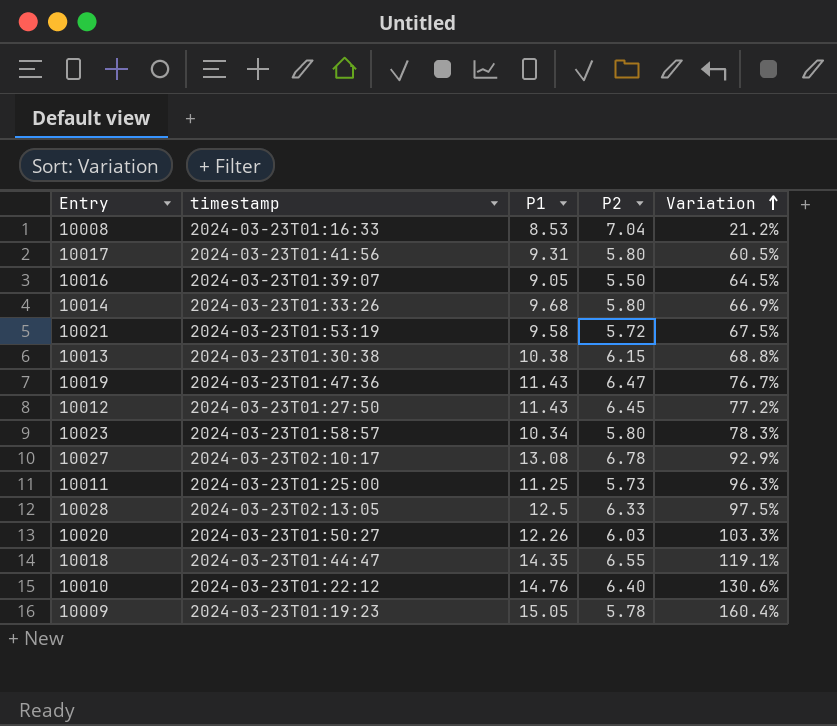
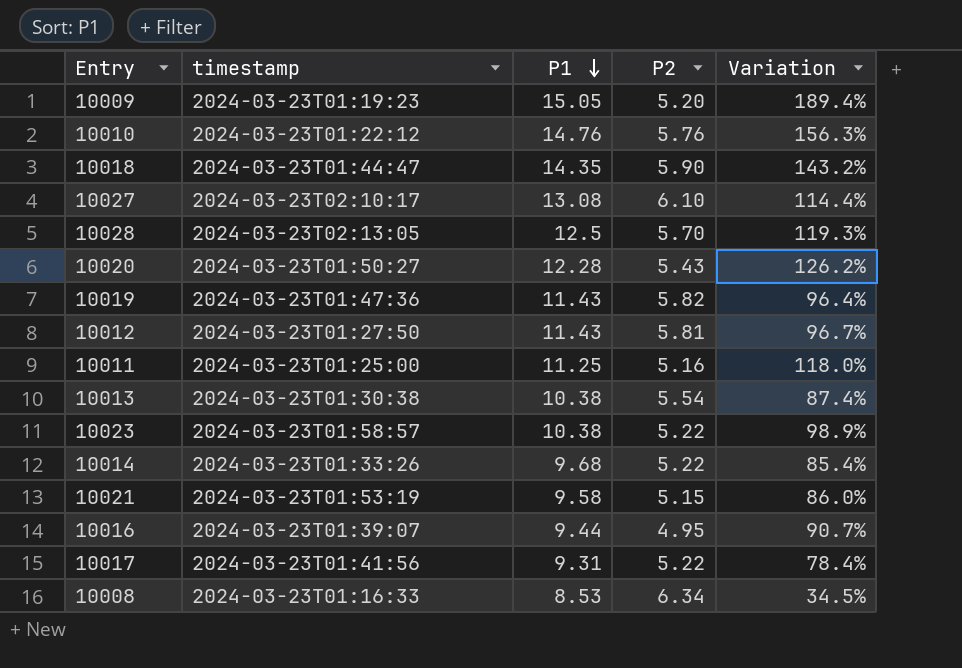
row order: Variation ascending -> P1 descending
10009 | P2: 5.78 -> 5.20
10009 | Variation: 160.4% -> 189.4%
10010 | P2: 6.40 -> 5.76
10010 | Variation: 130.6% -> 156.3%
10018 | P2: 6.55 -> 5.90
10018 | Variation: 119.1% -> 143.2%
10027 | P2: 6.78 -> 6.10
10027 | Variation: 92.9% -> 114.4%
10028 | P2: 6.33 -> 5.70
10028 | Variation: 97.5% -> 119.3%
10020 | P1: 12.26 -> 12.28
10020 | P2: 6.03 -> 5.43
10020 | Variation: 103.3% -> 126.2%
10019 | P2: 6.47 -> 5.82
10019 | Variation: 76.7% -> 96.4%
10012 | P2: 6.45 -> 5.81
10012 | Variation: 77.2% -> 96.7%
10011 | P2: 5.73 -> 5.16
10011 | Variation: 96.3% -> 118.0%
10013 | P2: 6.15 -> 5.54
10013 | Variation: 68.8% -> 87.4%
10023 | P1: 10.34 -> 10.38
10023 | P2: 5.80 -> 5.22
10023 | Variation: 78.3% -> 98.9%
10014 | P2: 5.80 -> 5.22
10014 | Variation: 66.9% -> 85.4%
10021 | P2: 5.72 -> 5.15
10021 | Variation: 67.5% -> 86.0%
10016 | P1: 9.05 -> 9.44
10016 | P2: 5.50 -> 4.95
10016 | Variation: 64.5% -> 90.7%
10017 | P2: 5.80 -> 5.22
10017 | Variation: 60.5% -> 78.4%
10008 | P2: 7.04 -> 6.34
10008 | Variation: 21.2% -> 34.5%

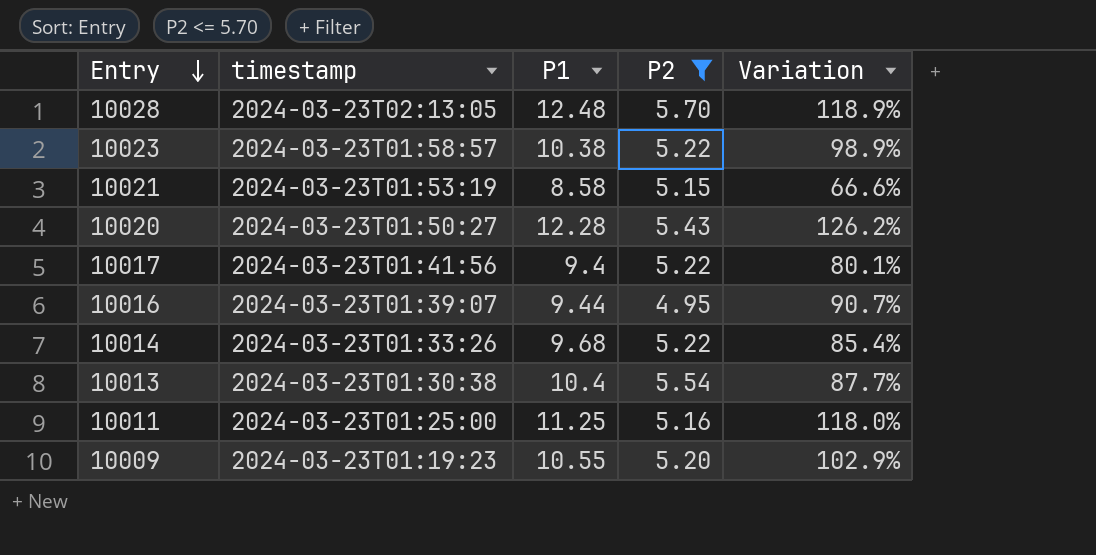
filter: none -> P2 <= 5.70
row order: P1 descending -> Entry descending
10028 | P1: 12.5 -> 12.48
10028 | Variation: 119.3% -> 118.9%
10021 | P1: 9.58 -> 8.58
10021 | Variation: 86.0% -> 66.6%
10017 | P1: 9.31 -> 9.4
10017 | Variation: 78.4% -> 80.1%
10013 | P1: 10.38 -> 10.4
10013 | Variation: 87.4% -> 87.7%
10009 | P1: 15.05 -> 10.55
10009 | Variation: 189.4% -> 102.9%

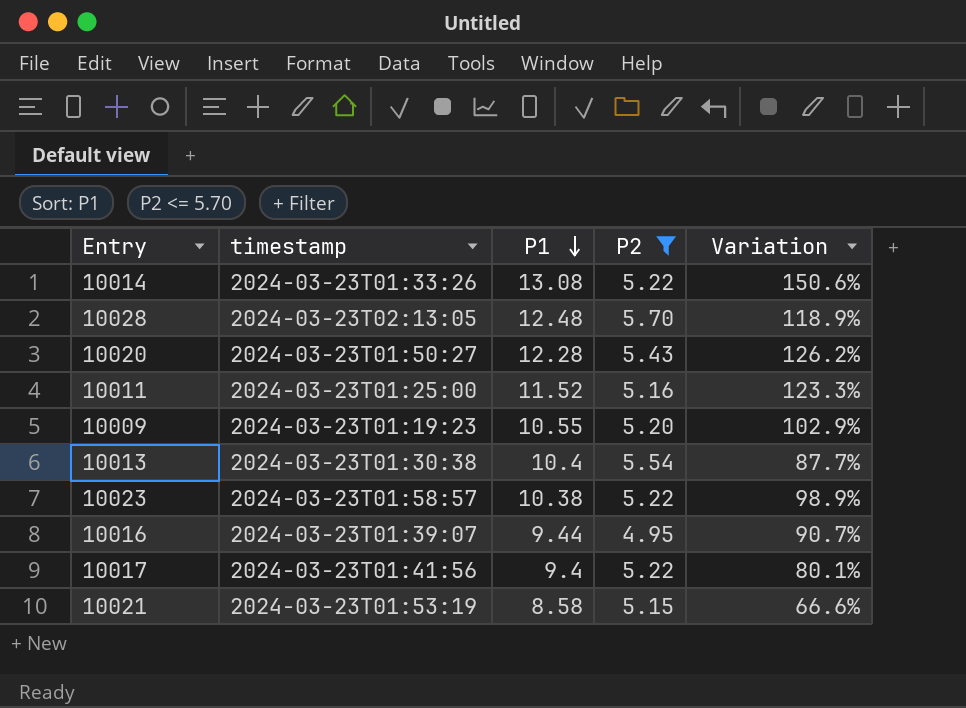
row order: Entry descending -> P1 descending
10014 | P1: 9.68 -> 13.08
10014 | Variation: 85.4% -> 150.6%
10011 | P1: 11.25 -> 11.52
10011 | Variation: 118.0% -> 123.3%

